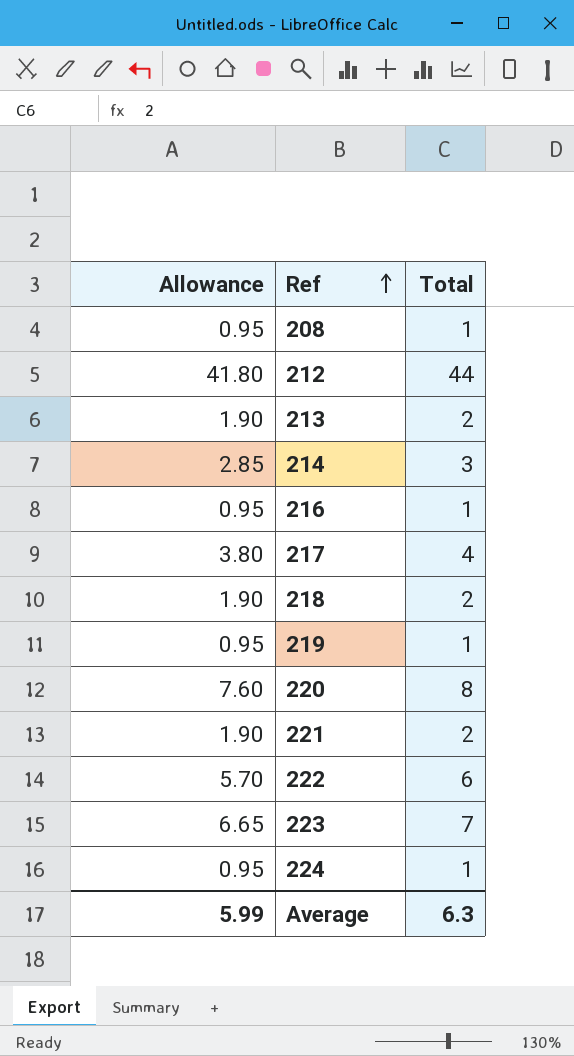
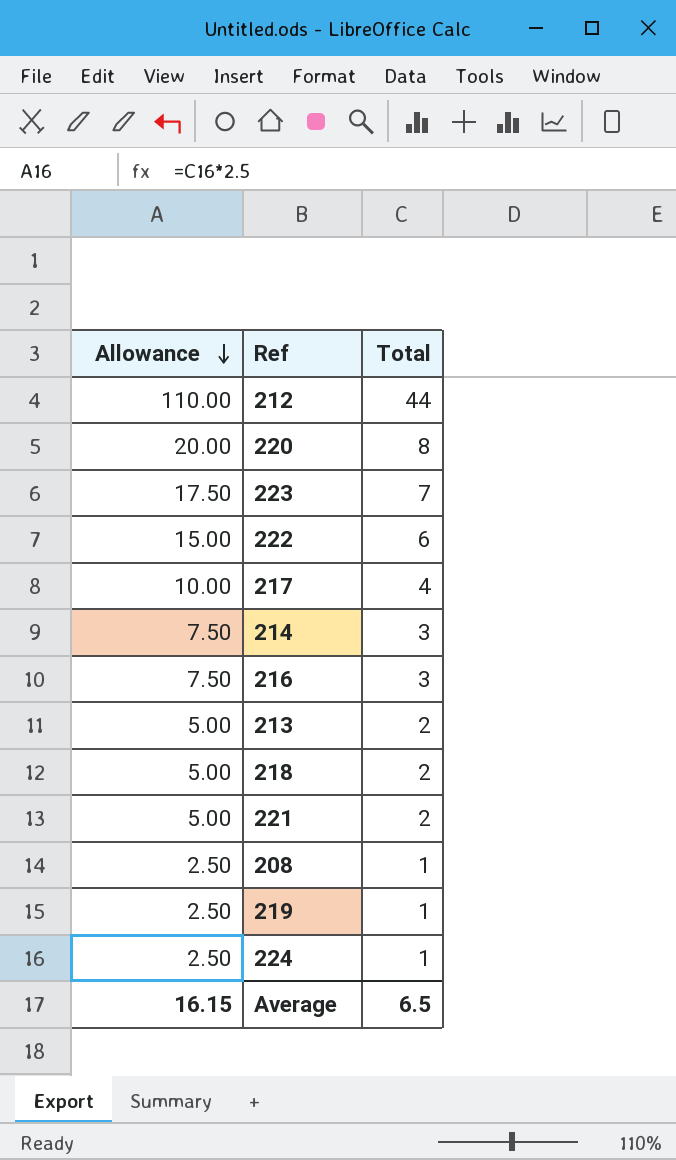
row order: Ref ascending -> Allowance descending
column Allowance | formula: [Total] * 0.95 -> [Total] * 2.5
216 | Total: 1 -> 3
Average | Allowance: 5.99 -> 16.15
Average | Total: 6.3 -> 6.5

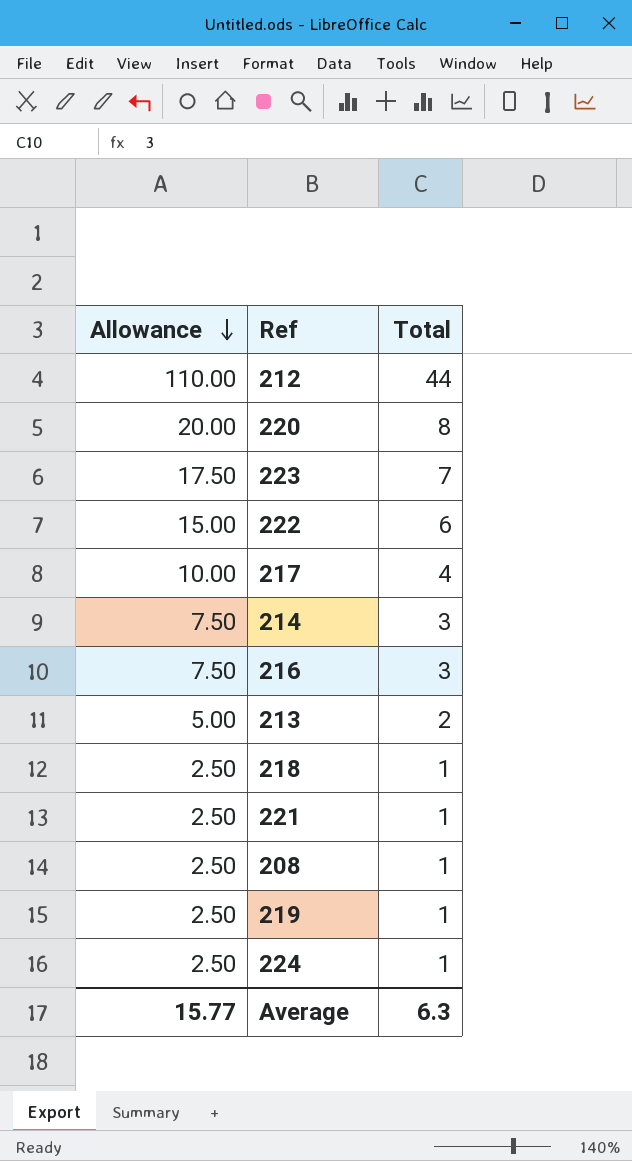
218 | Allowance: 5.00 -> 2.50
218 | Total: 2 -> 1
221 | Allowance: 5.00 -> 2.50
221 | Total: 2 -> 1
Average | Allowance: 16.15 -> 15.77
Average | Total: 6.5 -> 6.3

